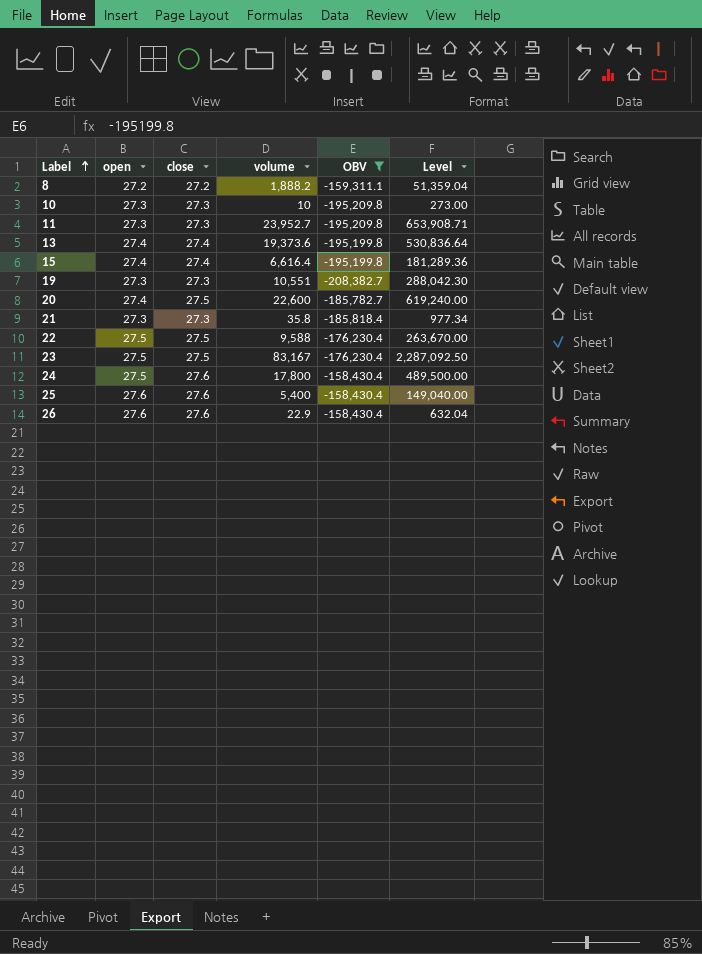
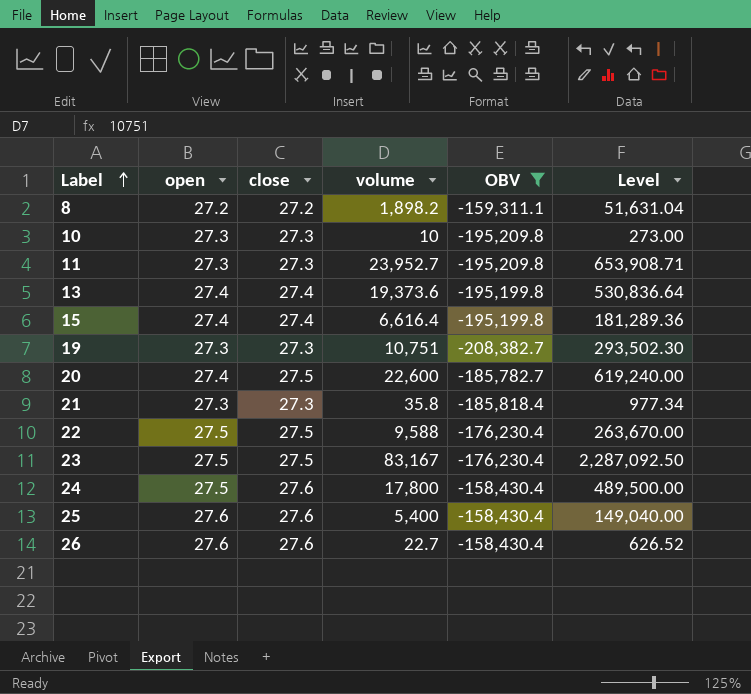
8 | volume: 1,888.2 -> 1,898.2
8 | Level: 51,359.04 -> 51,631.04
19 | volume: 10,551 -> 10,751
19 | Level: 288,042.30 -> 293,502.30
26 | volume: 22.9 -> 22.7
26 | Level: 632.04 -> 626.52

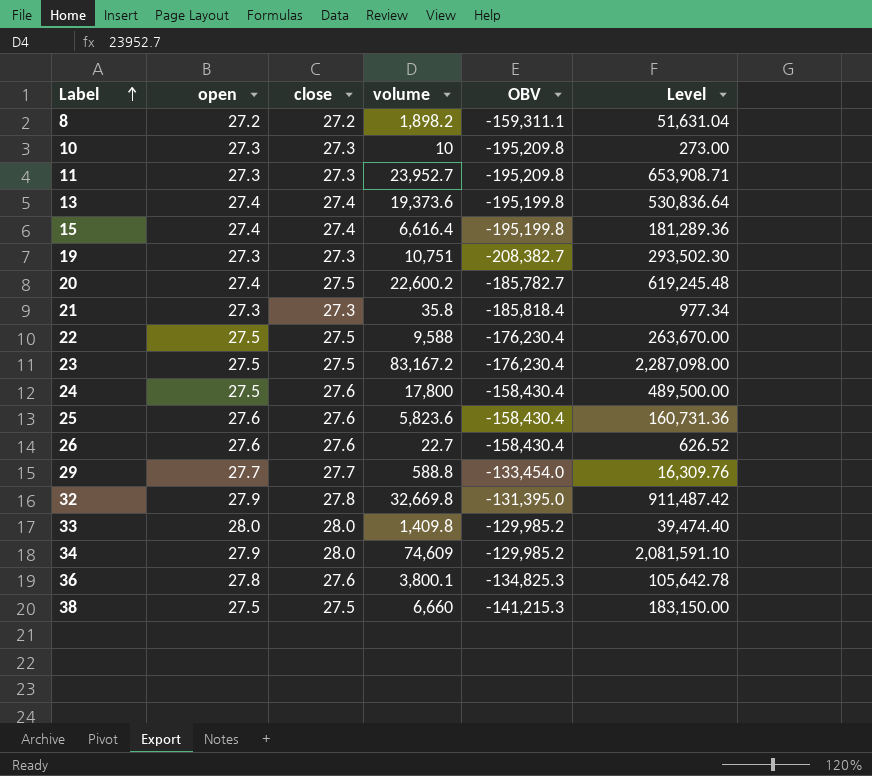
filter: OBV <= -158,430.4 -> none
20 | volume: 22,600 -> 22,600.2
20 | Level: 619,240.00 -> 619,245.48
23 | volume: 83,167 -> 83,167.2
23 | Level: 2,287,092.50 -> 2,287,098.00
25 | volume: 5,400 -> 5,823.6
25 | Level: 149,040.00 -> 160,731.36

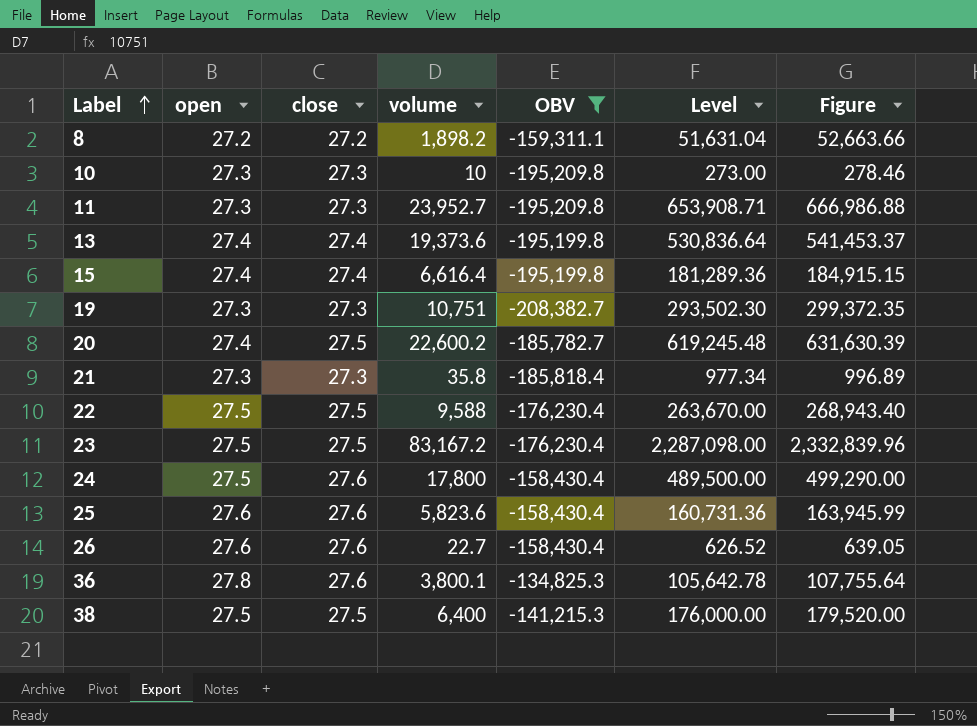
filter: none -> OBV <= -134,825.3
column Figure | formula: none -> [Level] * 1.02
38 | volume: 6,660 -> 6,400
38 | Level: 183,150.00 -> 176,000.00

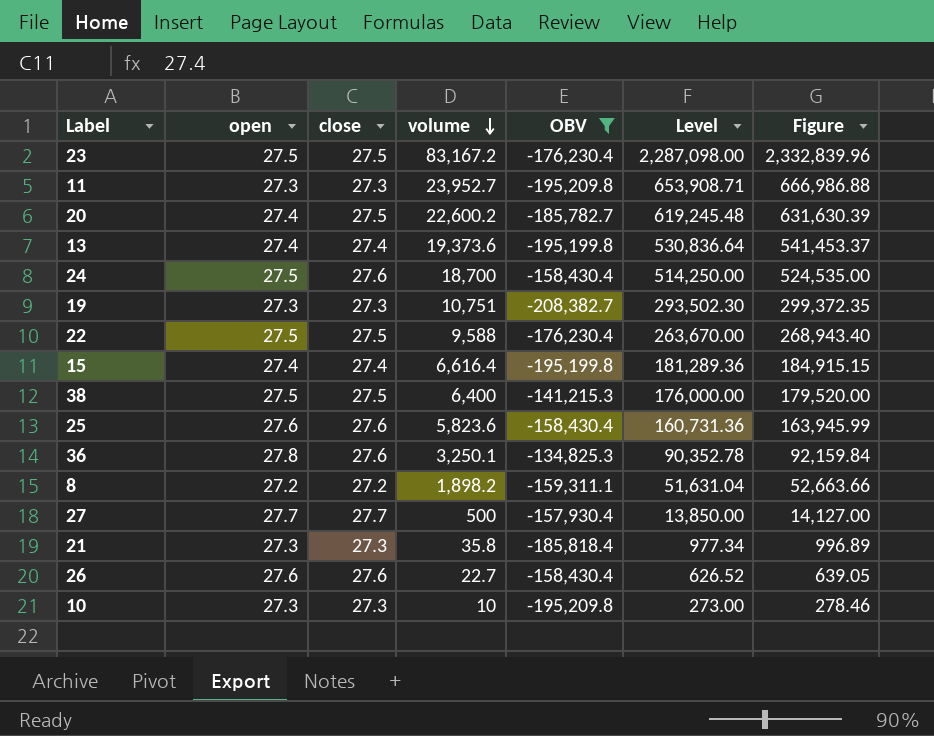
row order: Label ascending -> volume descending
24 | volume: 17,800 -> 18,700
24 | Level: 489,500.00 -> 514,250.00
24 | Figure: 499,290.00 -> 524,535.00
36 | volume: 3,800.1 -> 3,250.1
36 | Level: 105,642.78 -> 90,352.78
36 | Figure: 107,755.64 -> 92,159.84
row 27: none -> 27.7 | 27.7 | 500 | -157,930.4 | 13,850.00 | 14,127.00

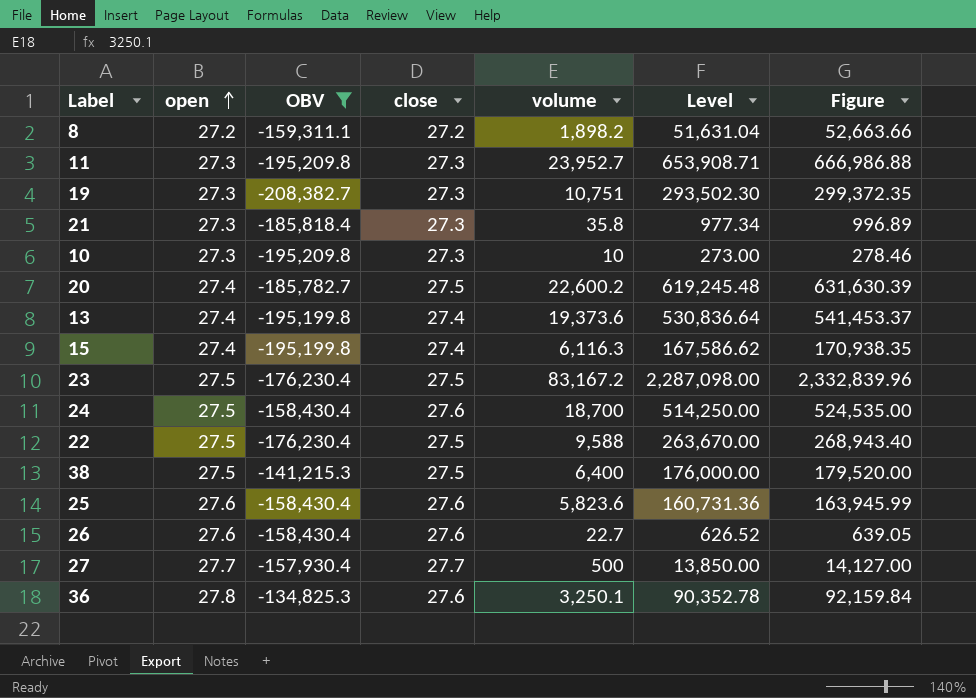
row order: volume descending -> open ascending
column OBV | position: 5 -> 3
15 | volume: 6,616.4 -> 6,116.3
15 | Level: 181,289.36 -> 167,586.62
15 | Figure: 184,915.15 -> 170,938.35

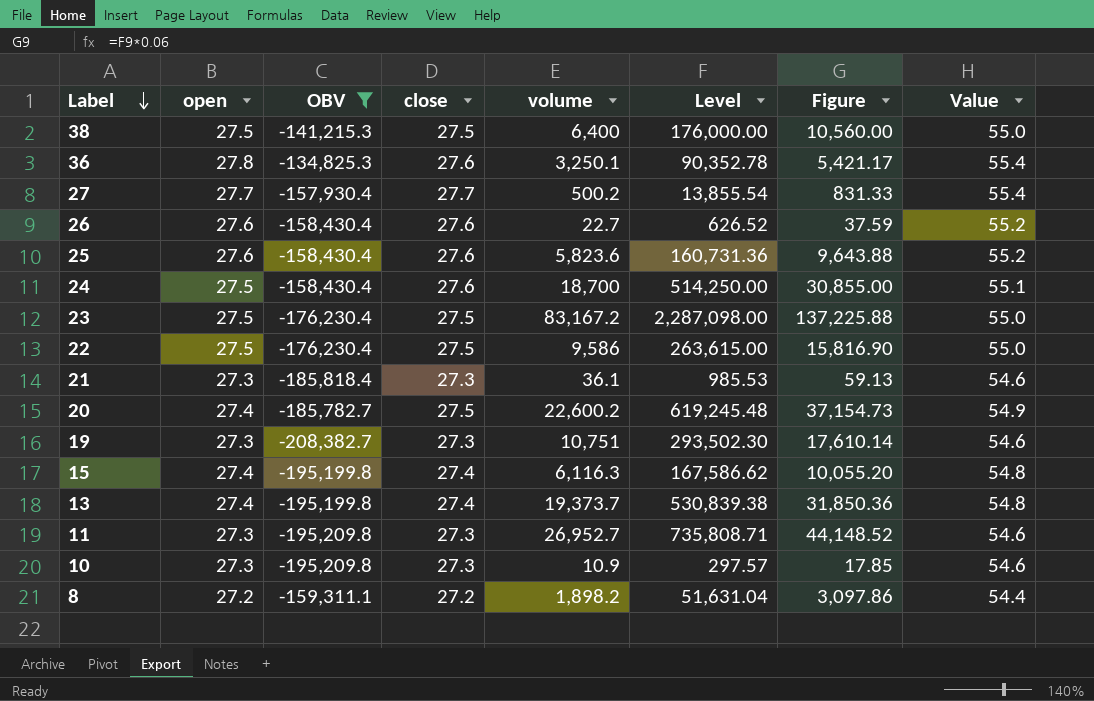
row order: open ascending -> Label descending
column Figure | formula: [Level] * 1.02 -> [Level] * 0.06
column Value | formula: none -> [open] + [close]
27 | volume: 500 -> 500.2
27 | Level: 13,850.00 -> 13,855.54
22 | volume: 9,588 -> 9,586
22 | Level: 263,670.00 -> 263,615.00
21 | volume: 35.8 -> 36.1
21 | Level: 977.34 -> 985.53
13 | volume: 19,373.6 -> 19,373.7
13 | Level: 530,836.64 -> 530,839.38
11 | volume: 23,952.7 -> 26,952.7
11 | Level: 653,908.71 -> 735,808.71
10 | volume: 10 -> 10.9
10 | Level: 273.00 -> 297.57

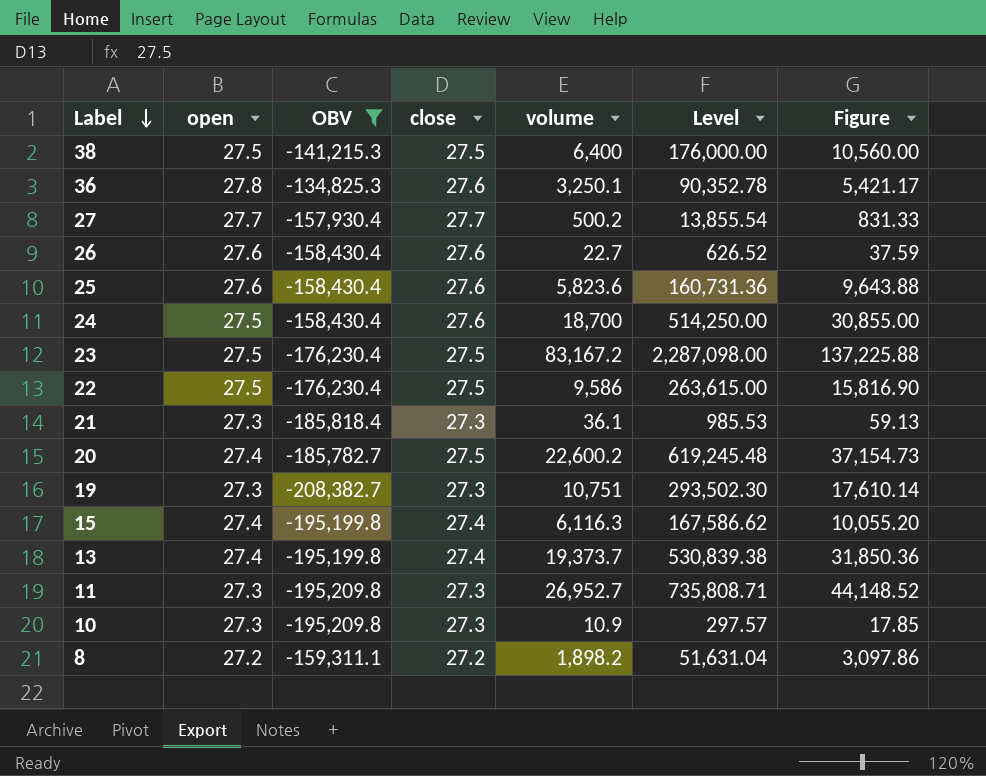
column Value | formula: [open] + [close] -> none

